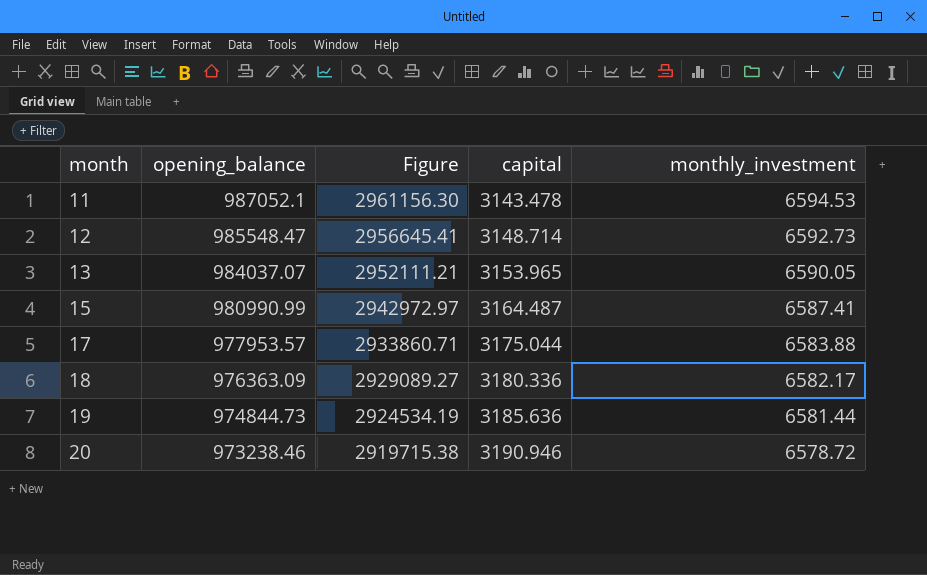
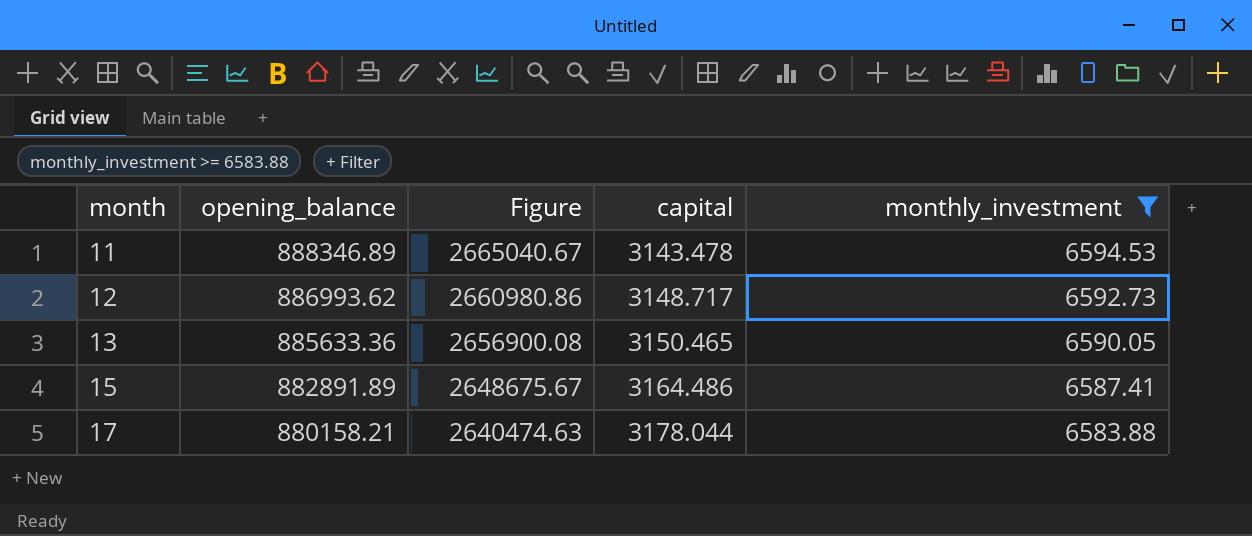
filter: none -> monthly_investment >= 6583.88
11 | opening_balance: 987052.1 -> 888346.89
11 | Figure: 2961156.30 -> 2665040.67
12 | opening_balance: 985548.47 -> 886993.62
12 | Figure: 2956645.41 -> 2660980.86
12 | capital: 3148.714 -> 3148.717
13 | opening_balance: 984037.07 -> 885633.36
13 | Figure: 2952111.21 -> 2656900.08
13 | capital: 3153.965 -> 3150.465
15 | opening_balance: 980990.99 -> 882891.89
15 | Figure: 2942972.97 -> 2648675.67
15 | capital: 3164.487 -> 3164.486
17 | opening_balance: 977953.57 -> 880158.21
17 | Figure: 2933860.71 -> 2640474.63
17 | capital: 3175.044 -> 3178.044

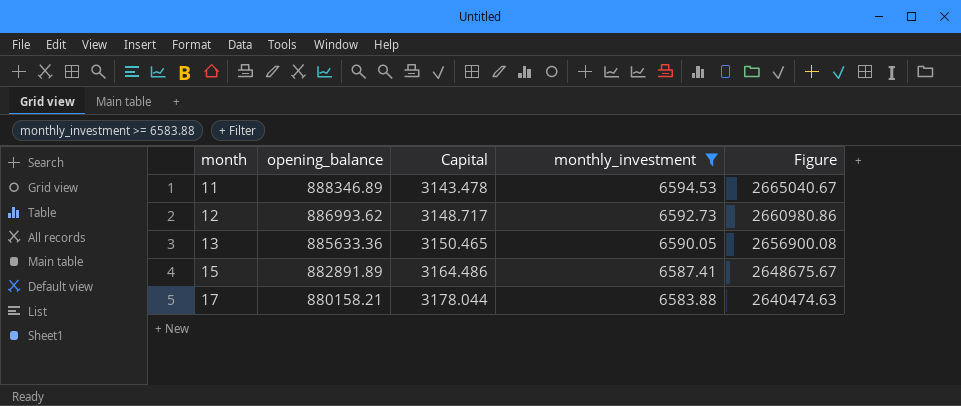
column name: capital -> Capital
column Figure | position: 3 -> 5

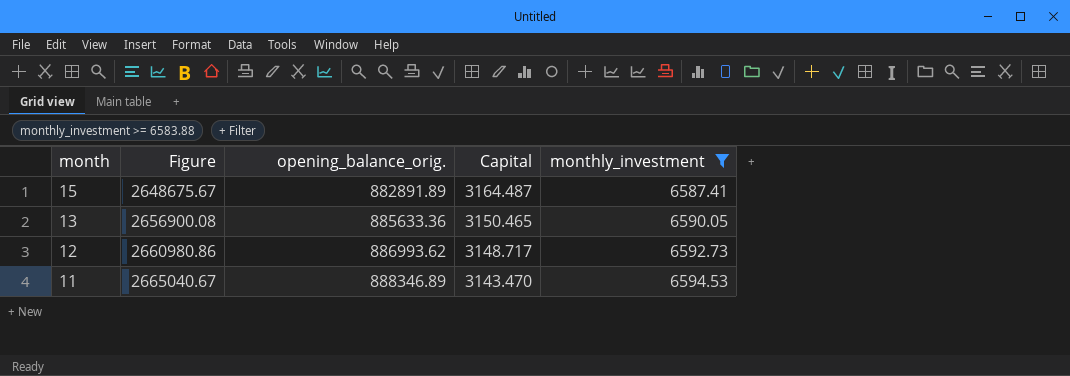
row order: month ascending -> month descending
column Figure | position: 5 -> 2
column name: opening_balance -> opening_balance_orig.
row 17: 880158.21 | 3178.044 | 6583.88 | 2640474.63 -> none
15 | Capital: 3164.486 -> 3164.487
11 | Capital: 3143.478 -> 3143.470

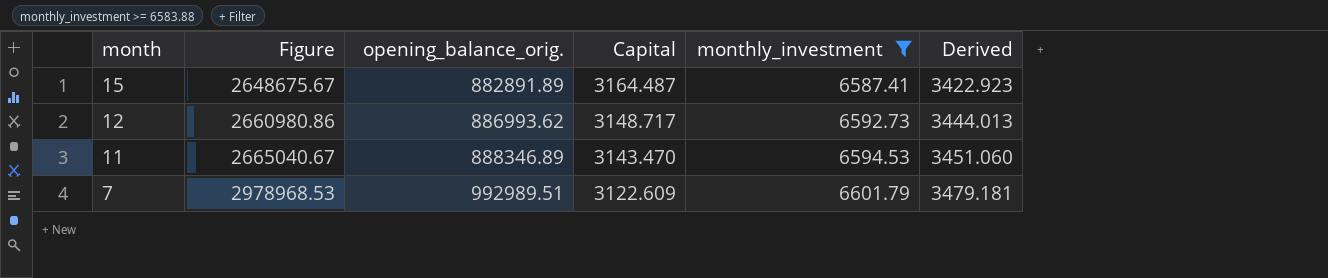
column Derived | formula: none -> [monthly_investment] - [Capital]
row 13: 2656900.08 | 885633.36 | 3150.465 | 6590.05 -> none
row 7: none -> 2978968.53 | 992989.51 | 3122.609 | 6601.79 | 3479.181

